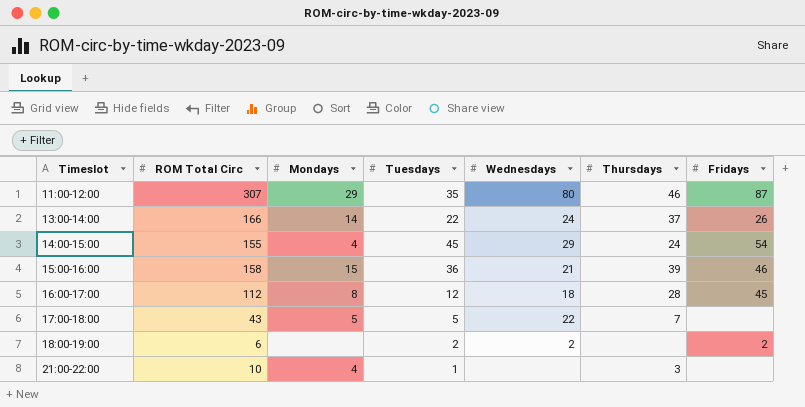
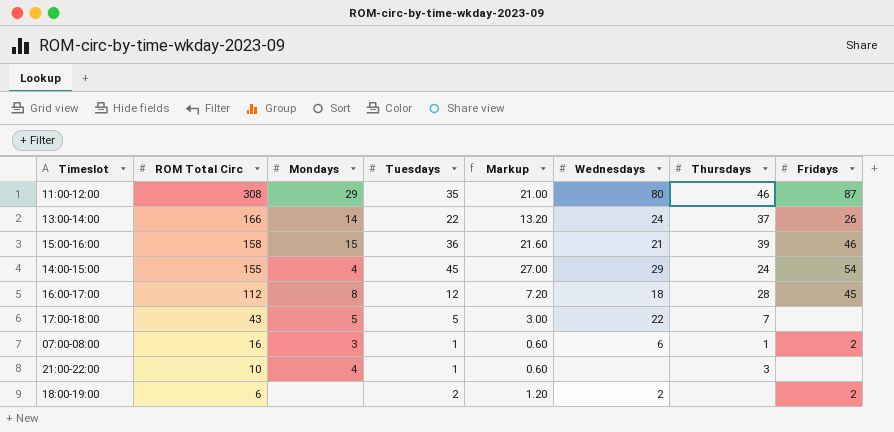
row order: Timeslot ascending -> ROM Total Circ descending
column Markup | formula: none -> [Tuesdays] * 0.6
11:00-12:00 | ROM Total Circ: 307 -> 308
row 07:00-08:00: none -> 16 | 3 | 1 | 0.60 | 6 | 1 | 2

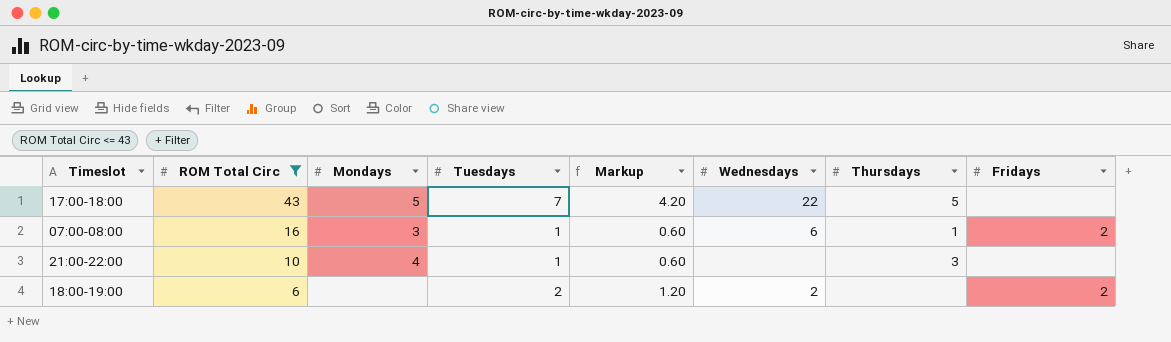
filter: none -> ROM Total Circ <= 43
17:00-18:00 | Tuesdays: 5 -> 7
17:00-18:00 | Markup: 3.00 -> 4.20
17:00-18:00 | Thursdays: 7 -> 5

